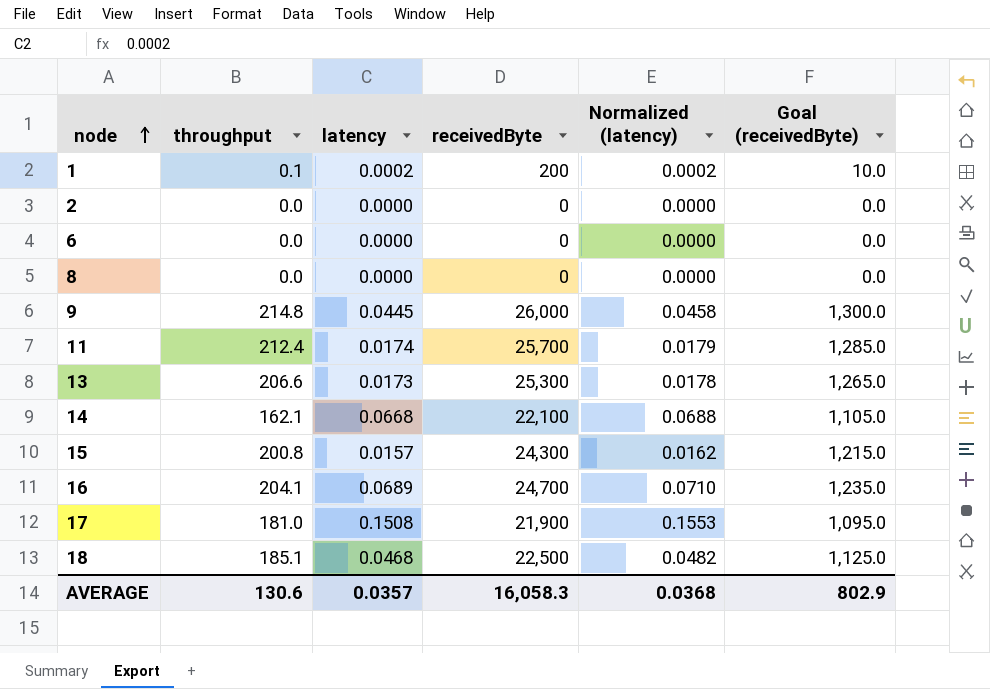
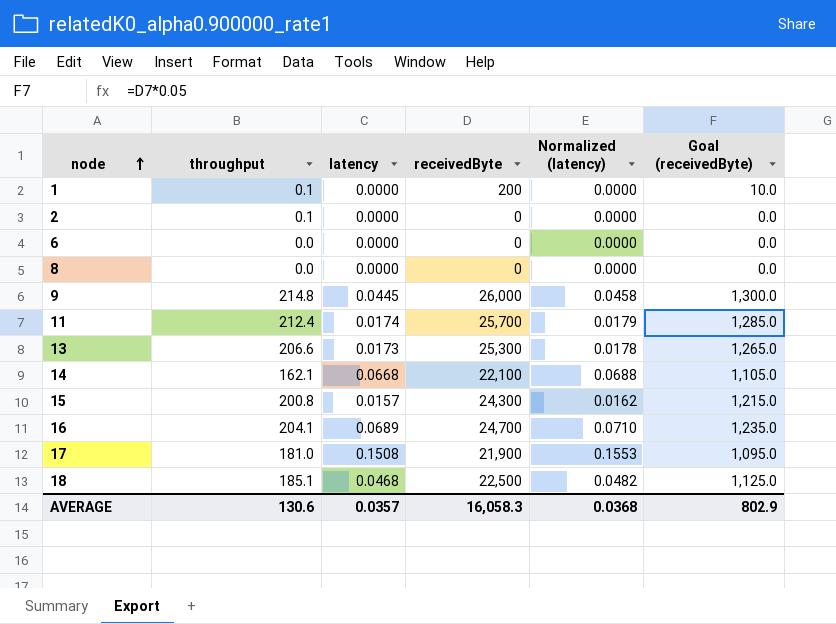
1 | latency: 0.0002 -> 0.0000
1 | Normalized (latency): 0.0002 -> 0.0000
2 | throughput: 0.0 -> 0.1

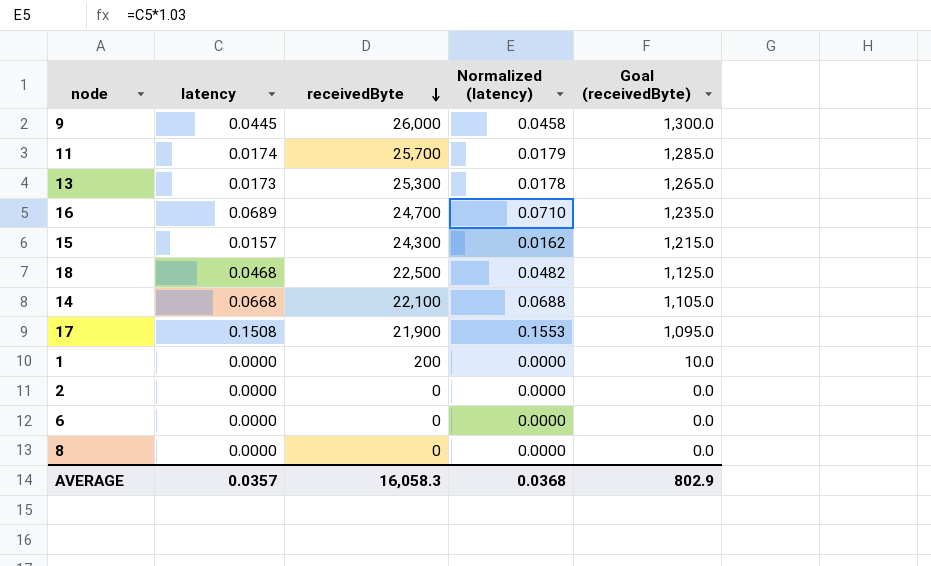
row order: node ascending -> receivedByte descending
column throughput | position: 2 -> none

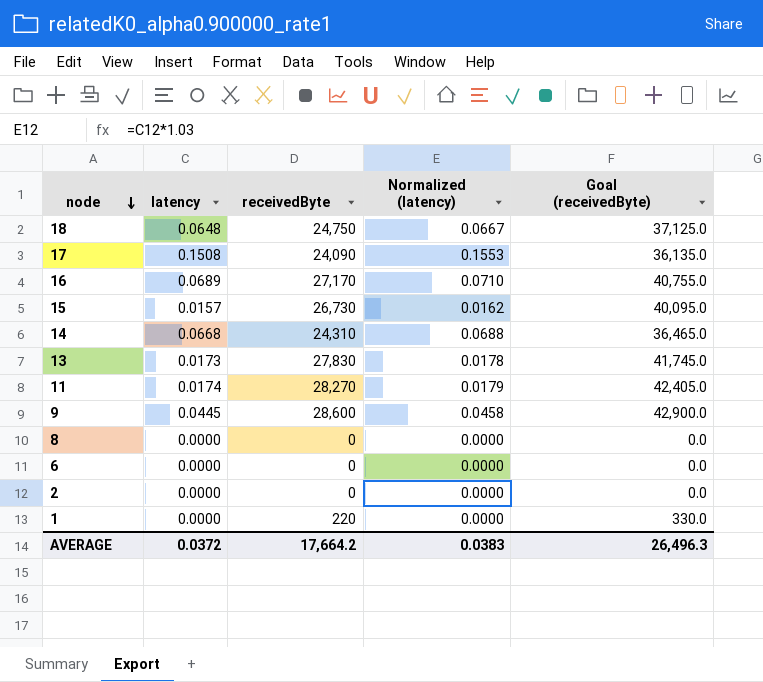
row order: receivedByte descending -> node descending
column Goal (receivedByte) | formula: [receivedByte] * 0.05 -> [receivedByte] * 1.5
18 | latency: 0.0468 -> 0.0648
18 | receivedByte: 22,500 -> 24,750
18 | Normalized (latency): 0.0482 -> 0.0667
17 | receivedByte: 21,900 -> 24,090
16 | receivedByte: 24,700 -> 27,170
15 | receivedByte: 24,300 -> 26,730
14 | receivedByte: 22,100 -> 24,310
13 | receivedByte: 25,300 -> 27,830
11 | receivedByte: 25,700 -> 28,270
9 | receivedByte: 26,000 -> 28,600
1 | receivedByte: 200 -> 220
AVERAGE | latency: 0.0357 -> 0.0372
AVERAGE | receivedByte: 16,058.3 -> 17,664.2
AVERAGE | Normalized (latency): 0.0368 -> 0.0383
AVERAGE | Goal (receivedByte): 802.9 -> 26,496.3

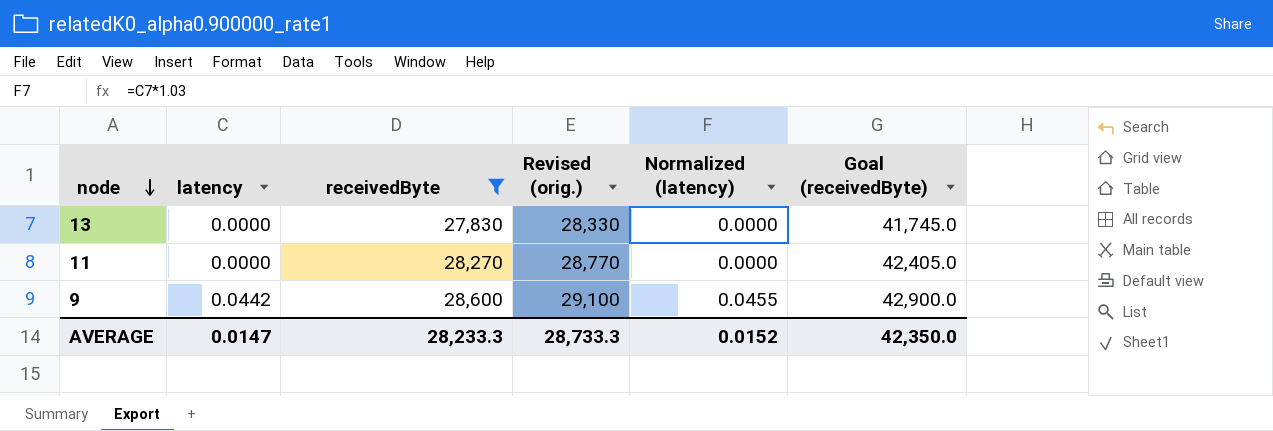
filter: none -> receivedByte >= 27,830
column Revised (orig.) | formula: none -> [receivedByte] + 500
13 | latency: 0.0173 -> 0.0000
13 | Normalized (latency): 0.0178 -> 0.0000
11 | latency: 0.0174 -> 0.0000
11 | Normalized (latency): 0.0179 -> 0.0000
9 | latency: 0.0445 -> 0.0442
9 | Normalized (latency): 0.0458 -> 0.0455
AVERAGE | latency: 0.0372 -> 0.0147
AVERAGE | receivedByte: 17,664.2 -> 28,233.3
AVERAGE | Normalized (latency): 0.0383 -> 0.0152
AVERAGE | Goal (receivedByte): 26,496.3 -> 42,350.0

